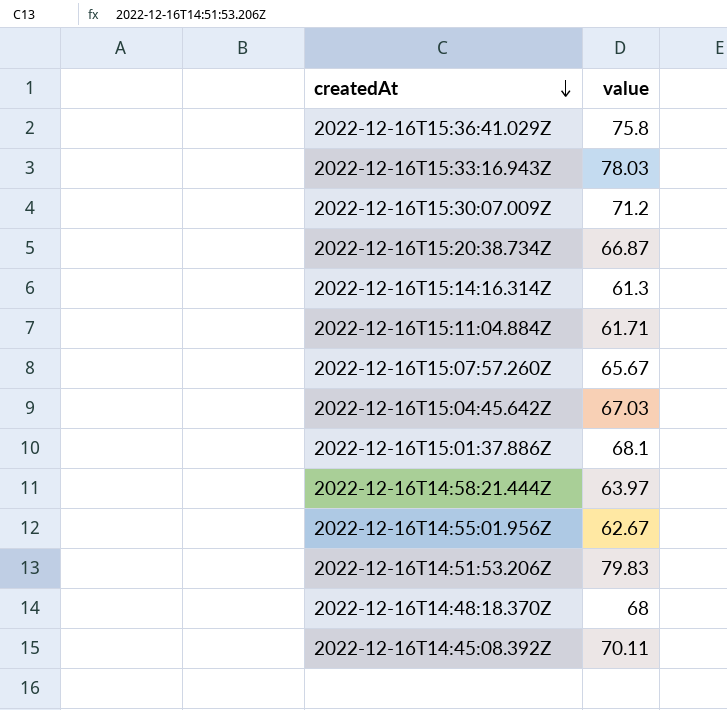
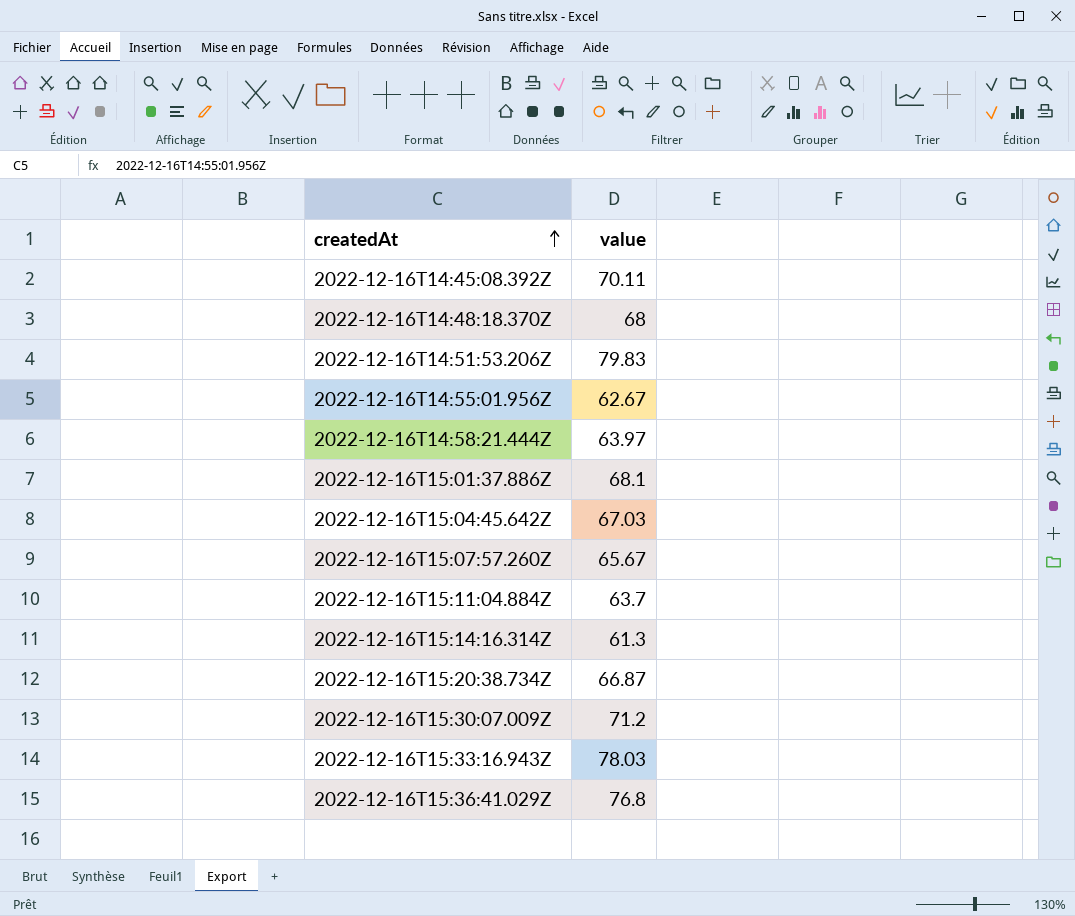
row order: createdAt descending -> createdAt ascending
2022-12-16T15:11:04.884Z | value: 61.71 -> 63.7
2022-12-16T15:36:41.029Z | value: 75.8 -> 76.8

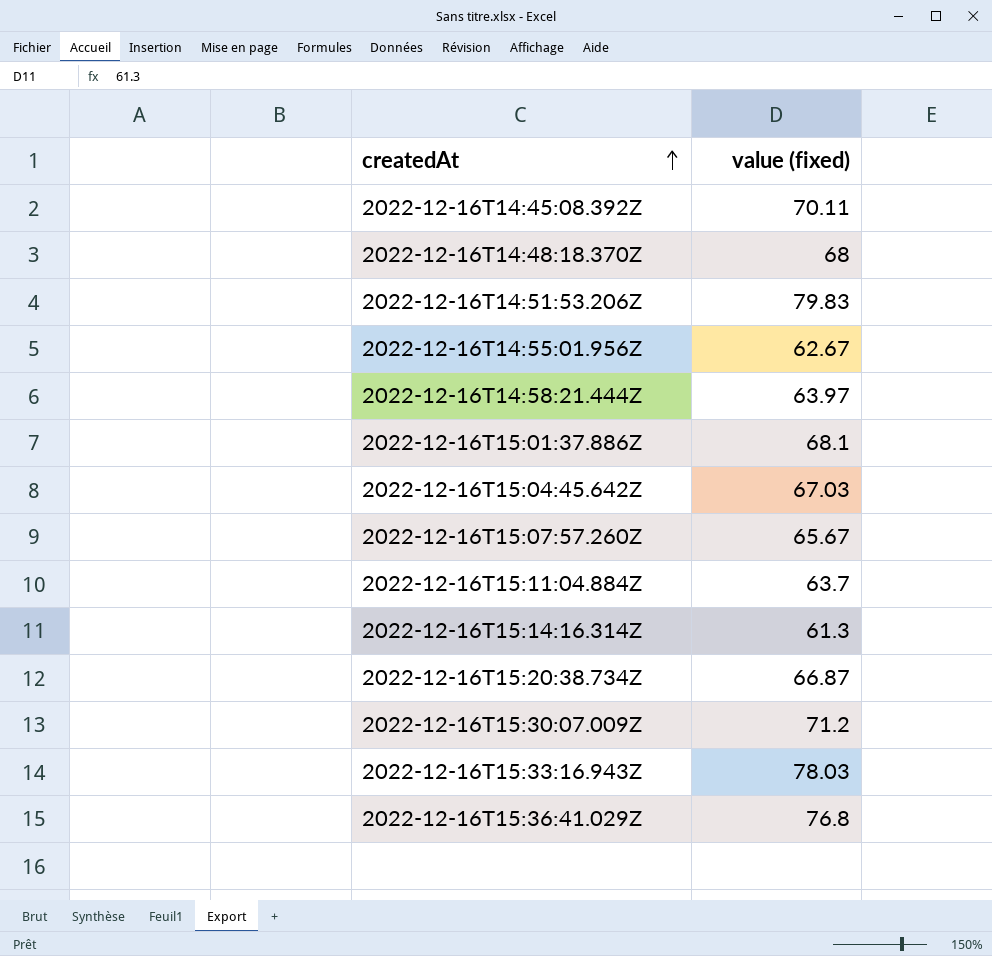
column name: value -> value (fixed)

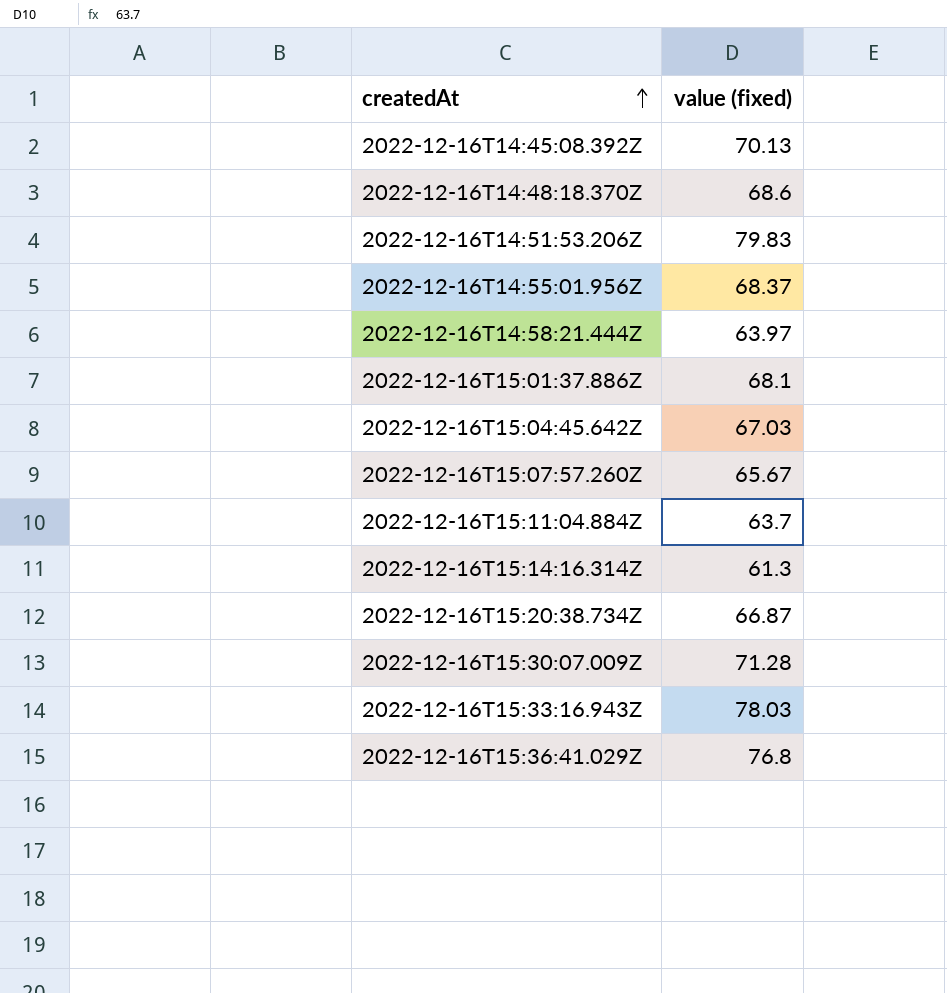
2022-12-16T14:45:08.392Z | value (fixed): 70.11 -> 70.13
2022-12-16T14:48:18.370Z | value (fixed): 68 -> 68.6
2022-12-16T14:55:01.956Z | value (fixed): 62.67 -> 68.37
2022-12-16T15:30:07.009Z | value (fixed): 71.2 -> 71.28

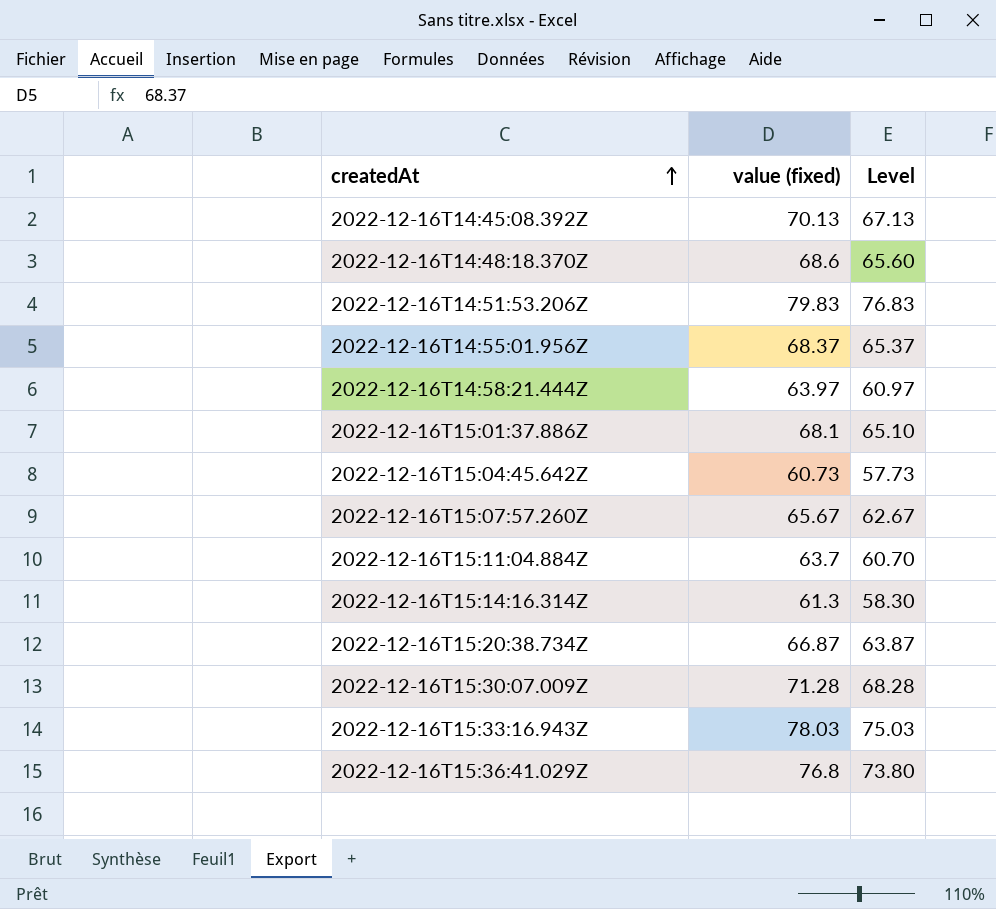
column Level | formula: none -> [value (fixed)] - 3
2022-12-16T15:04:45.642Z | value (fixed): 67.03 -> 60.73

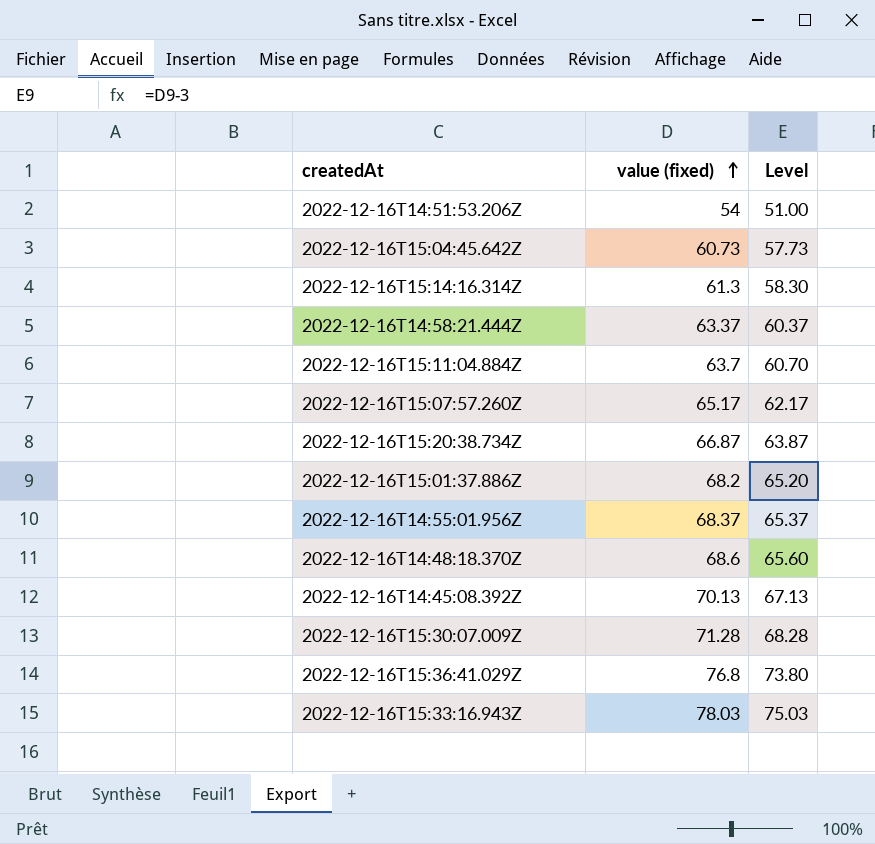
row order: createdAt ascending -> value (fixed) ascending
2022-12-16T14:51:53.206Z | value (fixed): 79.83 -> 54
2022-12-16T14:51:53.206Z | Level: 76.83 -> 51.00
2022-12-16T14:58:21.444Z | value (fixed): 63.97 -> 63.37
2022-12-16T14:58:21.444Z | Level: 60.97 -> 60.37
2022-12-16T15:07:57.260Z | value (fixed): 65.67 -> 65.17
2022-12-16T15:07:57.260Z | Level: 62.67 -> 62.17
2022-12-16T15:01:37.886Z | value (fixed): 68.1 -> 68.2
2022-12-16T15:01:37.886Z | Level: 65.10 -> 65.20

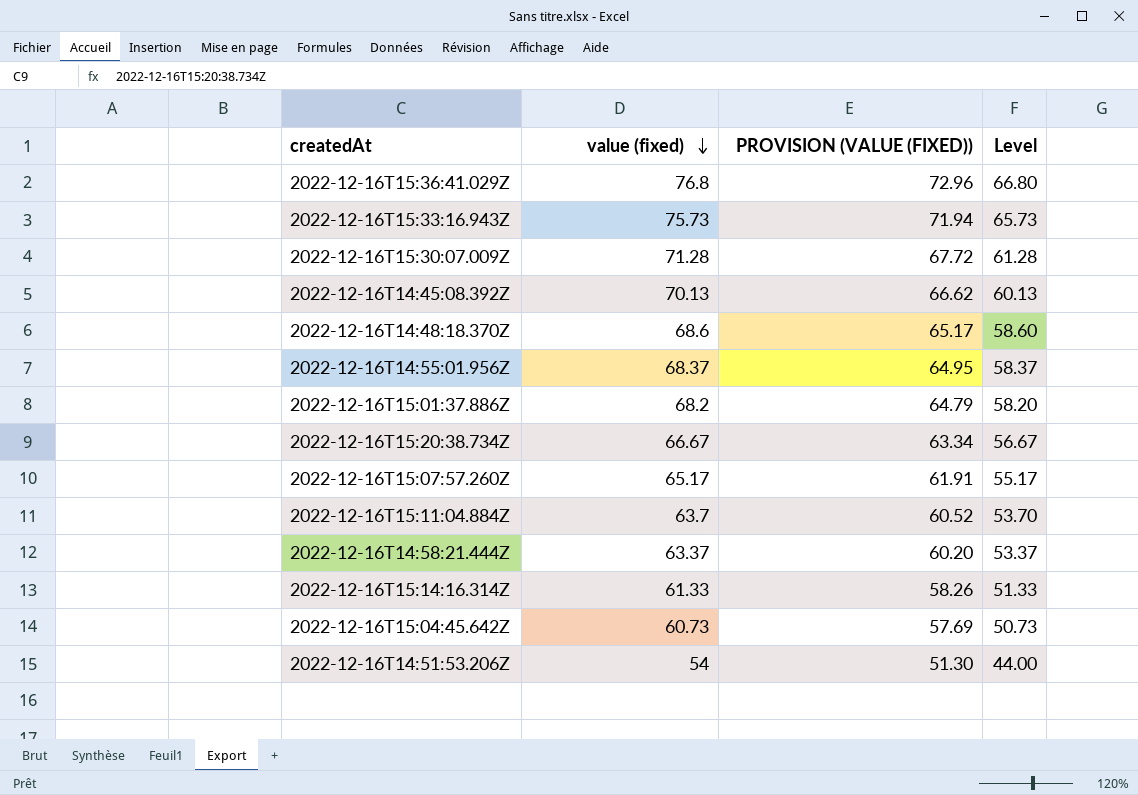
row order: value (fixed) ascending -> value (fixed) descending
column PROVISION (VALUE (FIXED)) | formula: none -> [value (fixed)] * 0.95
column Level | formula: [value (fixed)] - 3 -> [value (fixed)] - 10
2022-12-16T15:33:16.943Z | value (fixed): 78.03 -> 75.73
2022-12-16T15:20:38.734Z | value (fixed): 66.87 -> 66.67
2022-12-16T15:14:16.314Z | value (fixed): 61.3 -> 61.33

